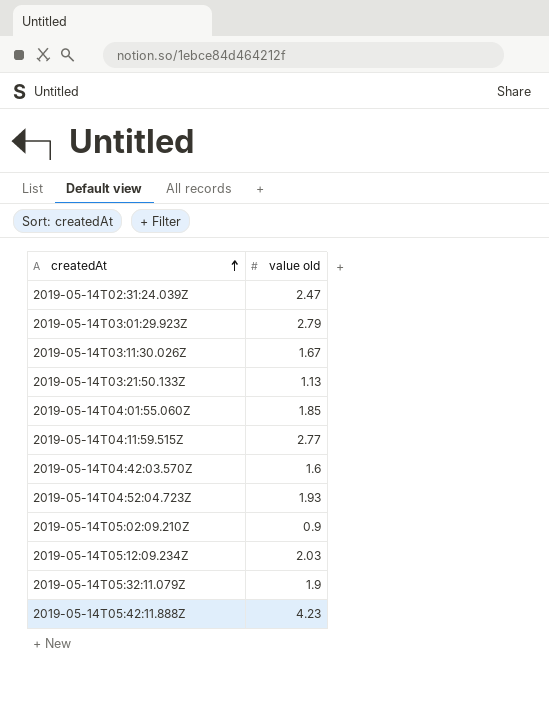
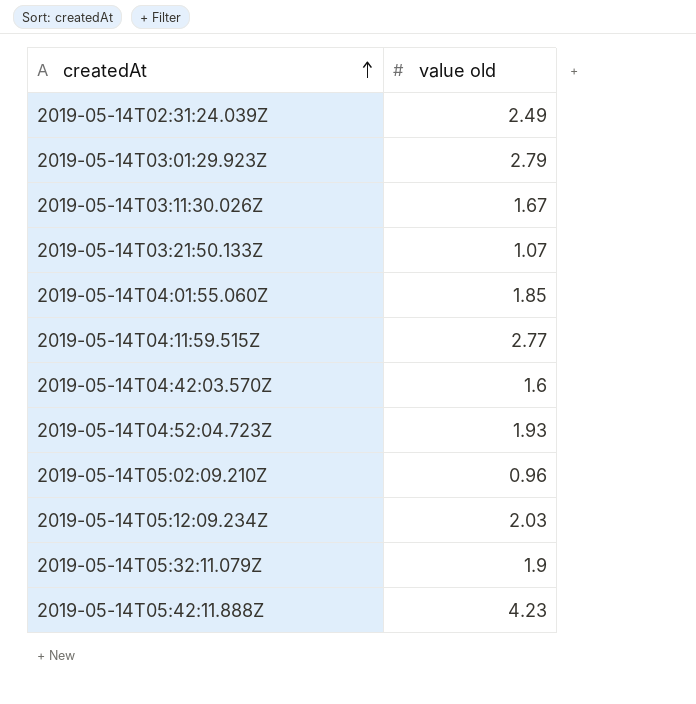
2019-05-14T02:31:24.039Z | value old: 2.47 -> 2.49
2019-05-14T03:21:50.133Z | value old: 1.13 -> 1.07
2019-05-14T05:02:09.210Z | value old: 0.9 -> 0.96

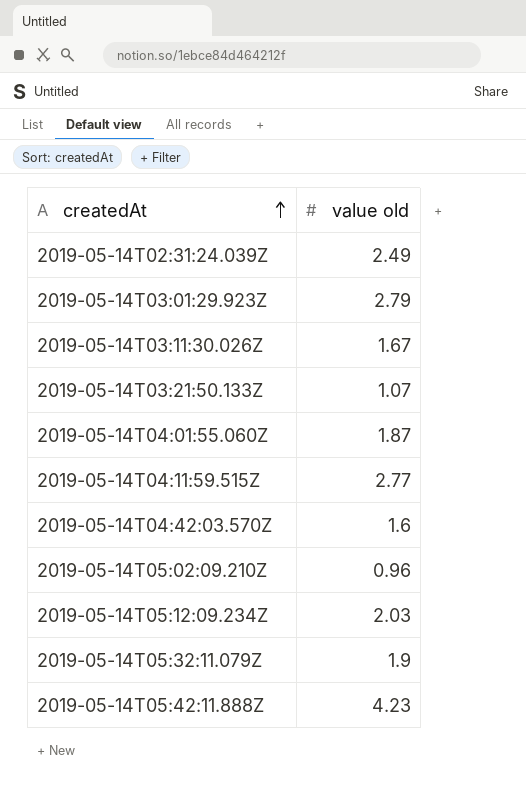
row 2019-05-14T04:52:04.723Z: 1.93 -> none
2019-05-14T04:01:55.060Z | value old: 1.85 -> 1.87

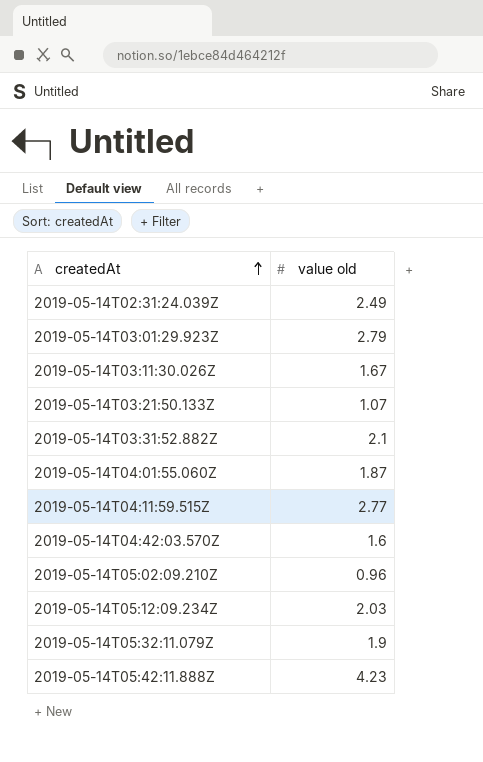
row 2019-05-14T03:31:52.882Z: none -> 2.1

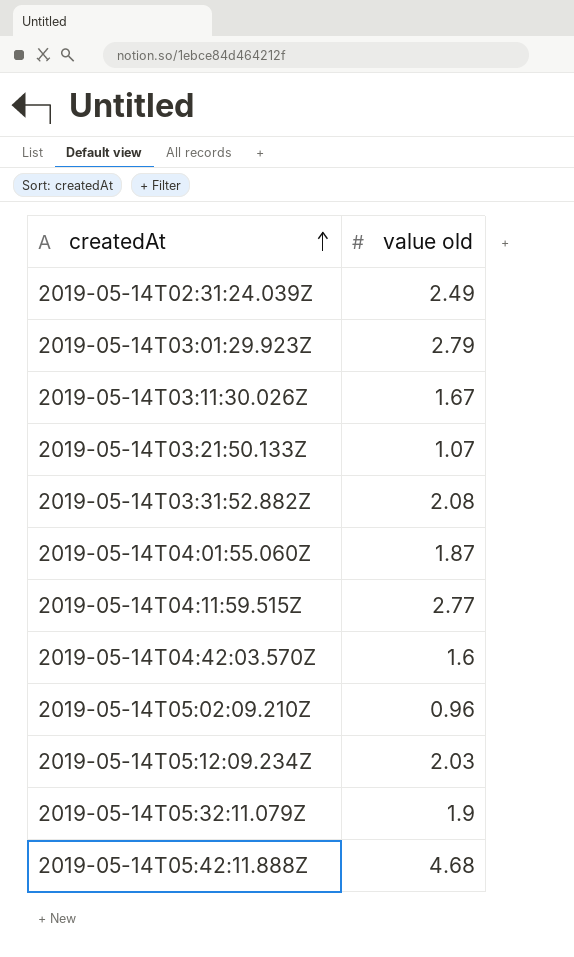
2019-05-14T03:31:52.882Z | value old: 2.1 -> 2.08
2019-05-14T05:42:11.888Z | value old: 4.23 -> 4.68

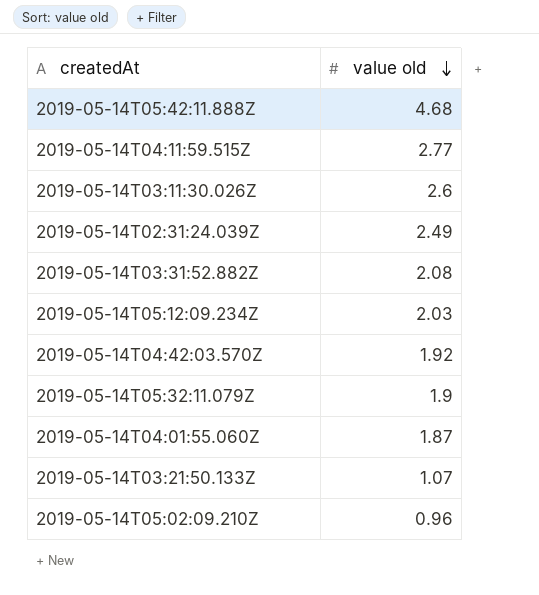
row order: createdAt ascending -> value old descending
row 2019-05-14T03:01:29.923Z: 2.79 -> none
2019-05-14T03:11:30.026Z | value old: 1.67 -> 2.6
2019-05-14T04:42:03.570Z | value old: 1.6 -> 1.92

